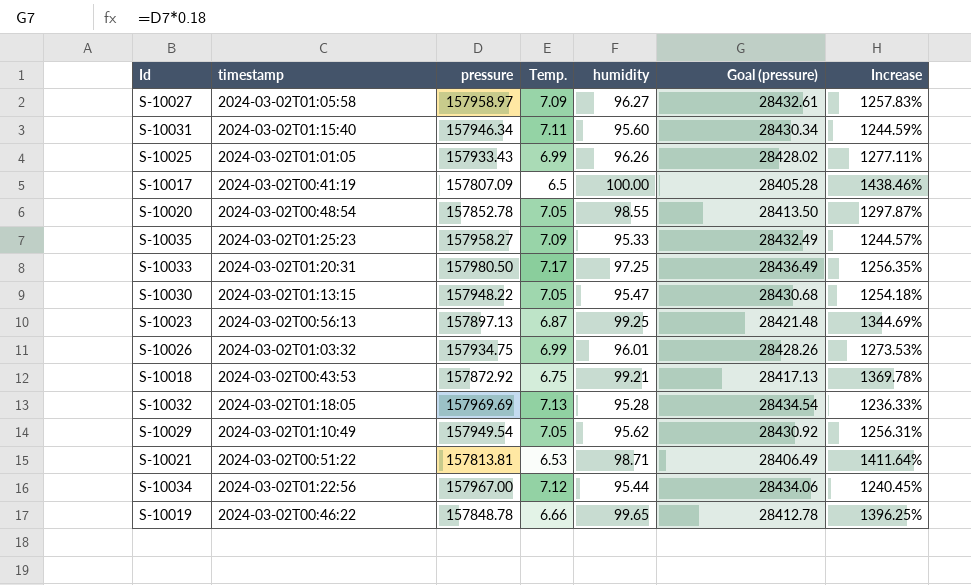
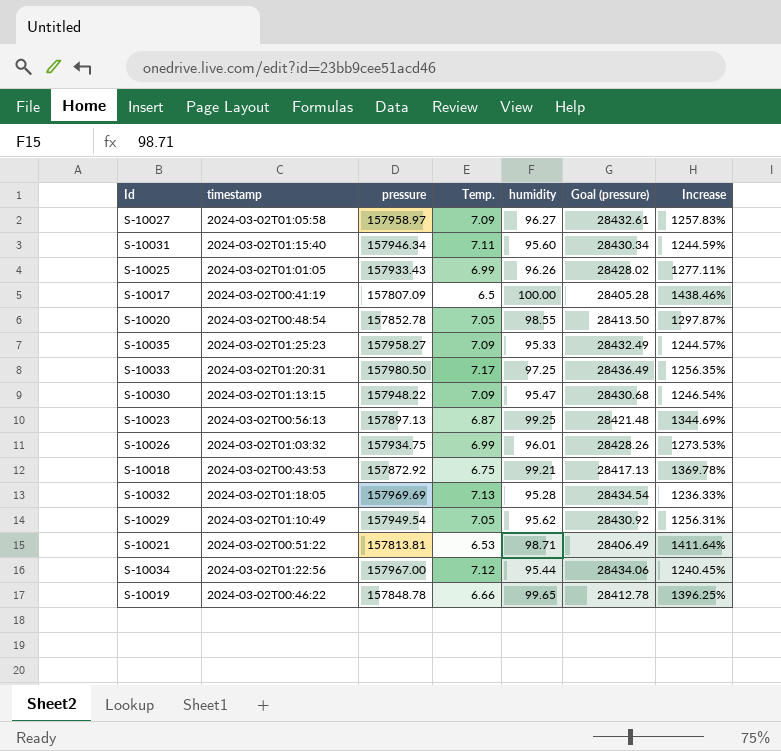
S-10030 | Temp.: 7.05 -> 7.09
S-10030 | Increase: 1254.18% -> 1246.54%

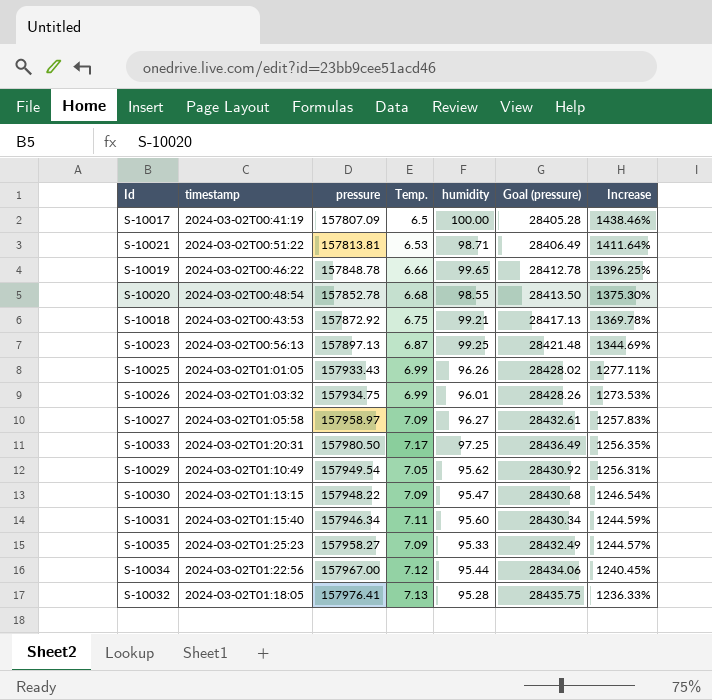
row order: none -> Increase descending
S-10020 | Temp.: 7.05 -> 6.68
S-10020 | Increase: 1297.87% -> 1375.30%
S-10032 | pressure: 157969.69 -> 157976.41
S-10032 | Goal (pressure): 28434.54 -> 28435.75

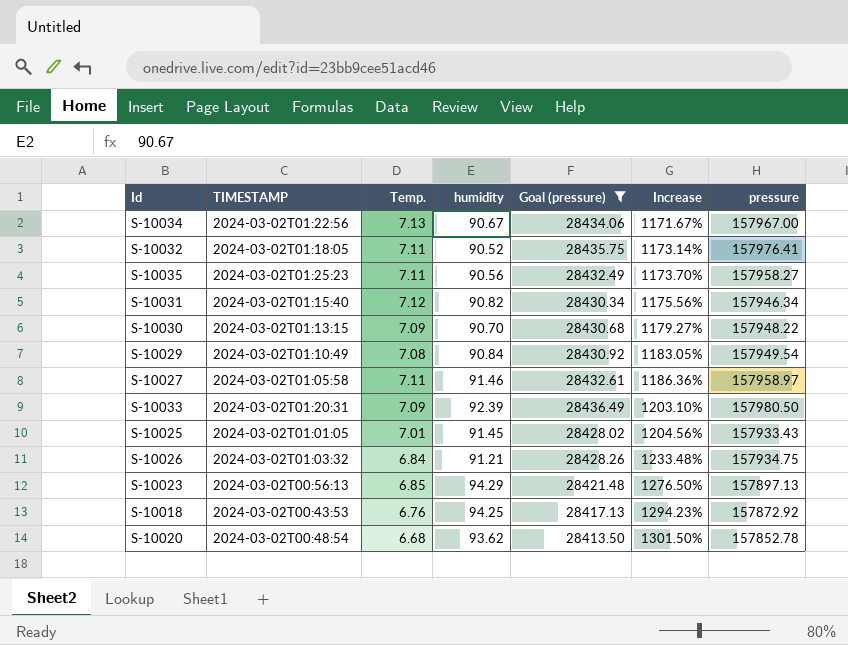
filter: none -> Goal (pressure) >= 28413.50
row order: Increase descending -> Increase ascending
column name: timestamp -> TIMESTAMP
column pressure | position: 3 -> 7
S-10034 | Temp.: 7.12 -> 7.13
S-10034 | humidity: 95.44 -> 90.67
S-10034 | Increase: 1240.45% -> 1171.67%
S-10032 | Temp.: 7.13 -> 7.11
S-10032 | humidity: 95.28 -> 90.52
S-10032 | Increase: 1236.33% -> 1173.14%
S-10035 | Temp.: 7.09 -> 7.11
S-10035 | humidity: 95.33 -> 90.56
S-10035 | Increase: 1244.57% -> 1173.70%
S-10031 | Temp.: 7.11 -> 7.12
S-10031 | humidity: 95.60 -> 90.82
S-10031 | Increase: 1244.59% -> 1175.56%
S-10030 | humidity: 95.47 -> 90.70
S-10030 | Increase: 1246.54% -> 1179.27%
S-10029 | Temp.: 7.05 -> 7.08
S-10029 | humidity: 95.62 -> 90.84
S-10029 | Increase: 1256.31% -> 1183.05%
S-10027 | Temp.: 7.09 -> 7.11
S-10027 | humidity: 96.27 -> 91.46
S-10027 | Increase: 1257.83% -> 1186.36%
S-10033 | Temp.: 7.17 -> 7.09
S-10033 | humidity: 97.25 -> 92.39
S-10033 | Increase: 1256.35% -> 1203.10%
S-10025 | Temp.: 6.99 -> 7.01
S-10025 | humidity: 96.26 -> 91.45
S-10025 | Increase: 1277.11% -> 1204.56%
S-10026 | Temp.: 6.99 -> 6.84
S-10026 | humidity: 96.01 -> 91.21
S-10026 | Increase: 1273.53% -> 1233.48%
S-10023 | Temp.: 6.87 -> 6.85
S-10023 | humidity: 99.25 -> 94.29
S-10023 | Increase: 1344.69% -> 1276.50%
S-10018 | Temp.: 6.75 -> 6.76
S-10018 | humidity: 99.21 -> 94.25
S-10018 | Increase: 1369.78% -> 1294.23%
S-10020 | humidity: 98.55 -> 93.62
S-10020 | Increase: 1375.30% -> 1301.50%

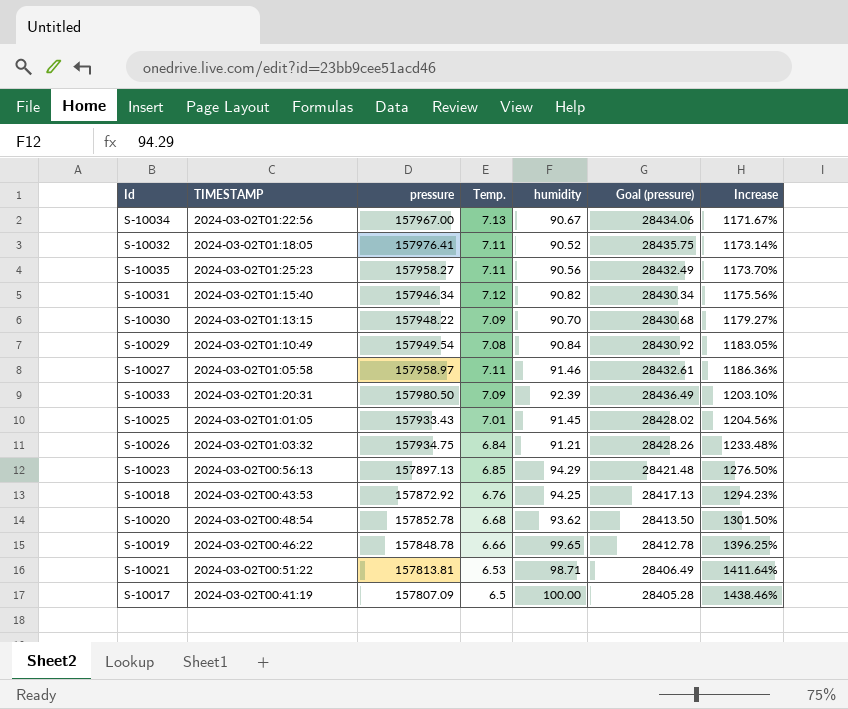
filter: Goal (pressure) >= 28413.50 -> none
column pressure | position: 7 -> 3

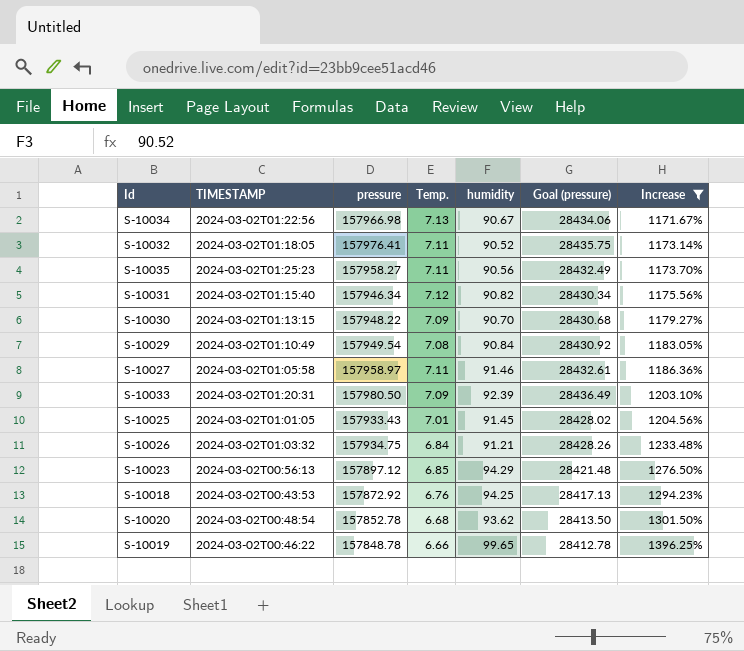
filter: none -> Increase <= 1396.25%
S-10034 | pressure: 157967.00 -> 157966.98
S-10023 | pressure: 157897.13 -> 157897.12

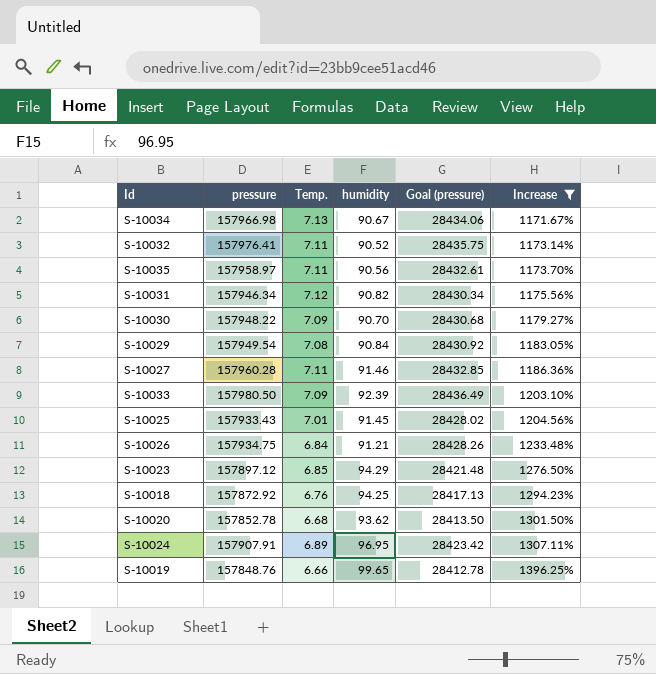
column TIMESTAMP | position: 2 -> none
S-10035 | pressure: 157958.27 -> 157958.97
S-10035 | Goal (pressure): 28432.49 -> 28432.61
S-10027 | pressure: 157958.97 -> 157960.28
S-10027 | Goal (pressure): 28432.61 -> 28432.85
row S-10024: none -> 157907.91 | 6.89 | 96.95 | 28423.42 | 1307.11%
S-10019 | pressure: 157848.78 -> 157848.76

